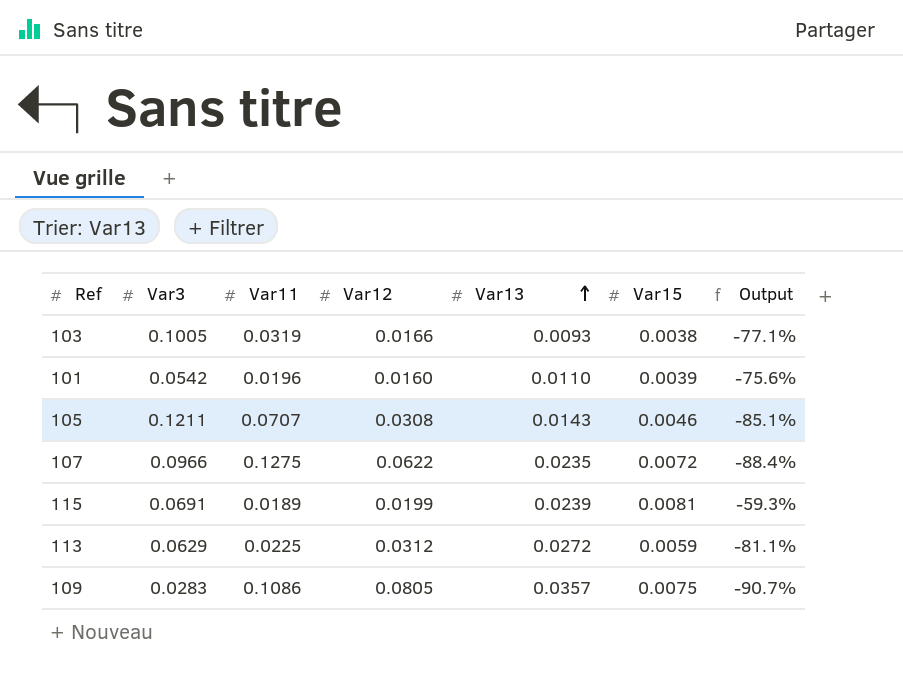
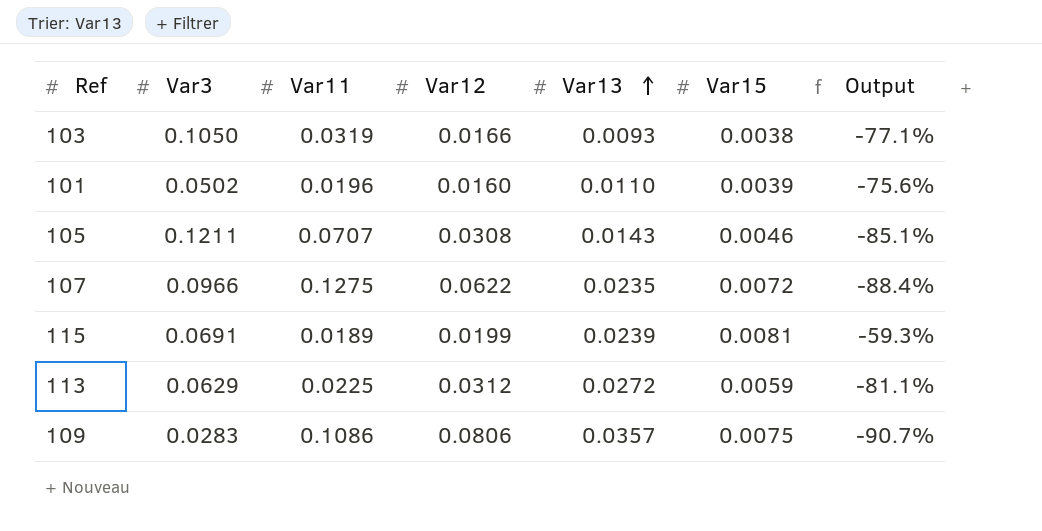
103 | Var3: 0.1005 -> 0.1050
101 | Var3: 0.0542 -> 0.0502
109 | Var12: 0.0805 -> 0.0806

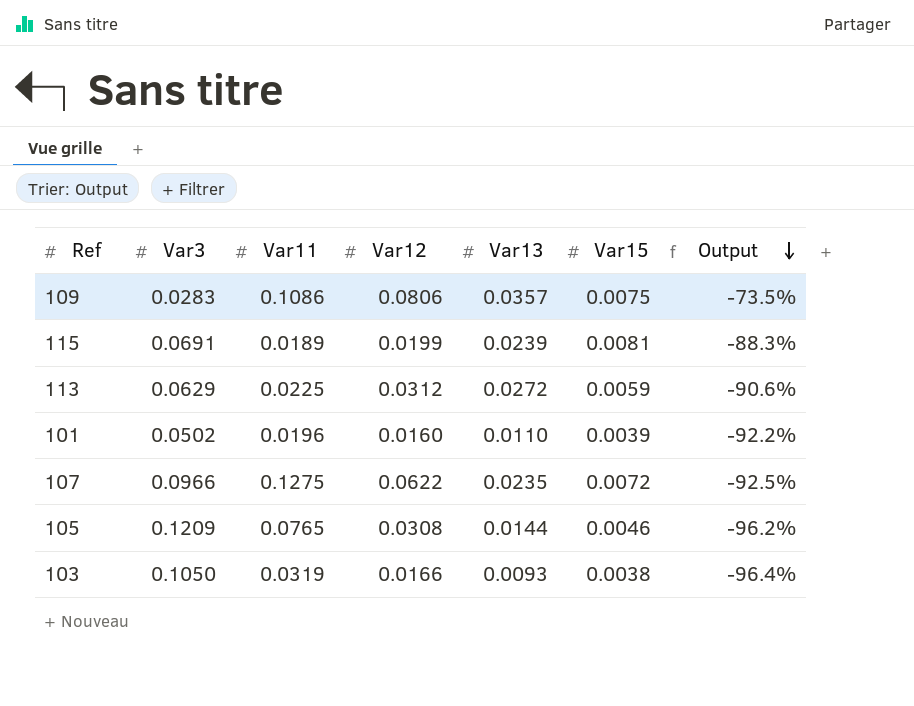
row order: Var13 ascending -> Output descending
column Output | formula: ([Var15] - [Var12]) / [Var12] -> ([Var15] - [Var3]) / [Var3]
105 | Var3: 0.1211 -> 0.1209
105 | Var11: 0.0707 -> 0.0765
105 | Var13: 0.0143 -> 0.0144

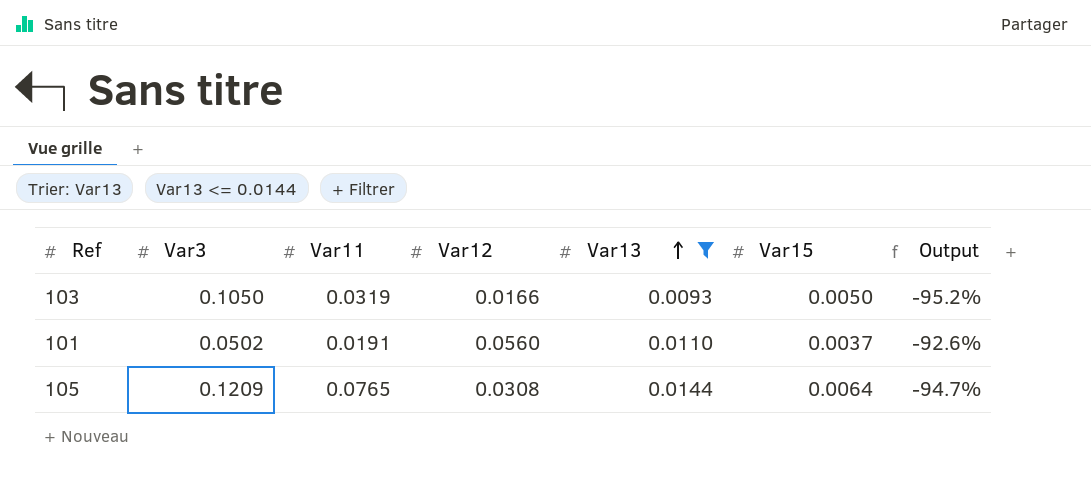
filter: none -> Var13 <= 0.0144
row order: Output descending -> Var13 ascending
103 | Var15: 0.0038 -> 0.0050
103 | Output: -96.4% -> -95.2%
101 | Var11: 0.0196 -> 0.0191
101 | Var12: 0.0160 -> 0.0560
101 | Var15: 0.0039 -> 0.0037
101 | Output: -92.2% -> -92.6%
105 | Var15: 0.0046 -> 0.0064
105 | Output: -96.2% -> -94.7%

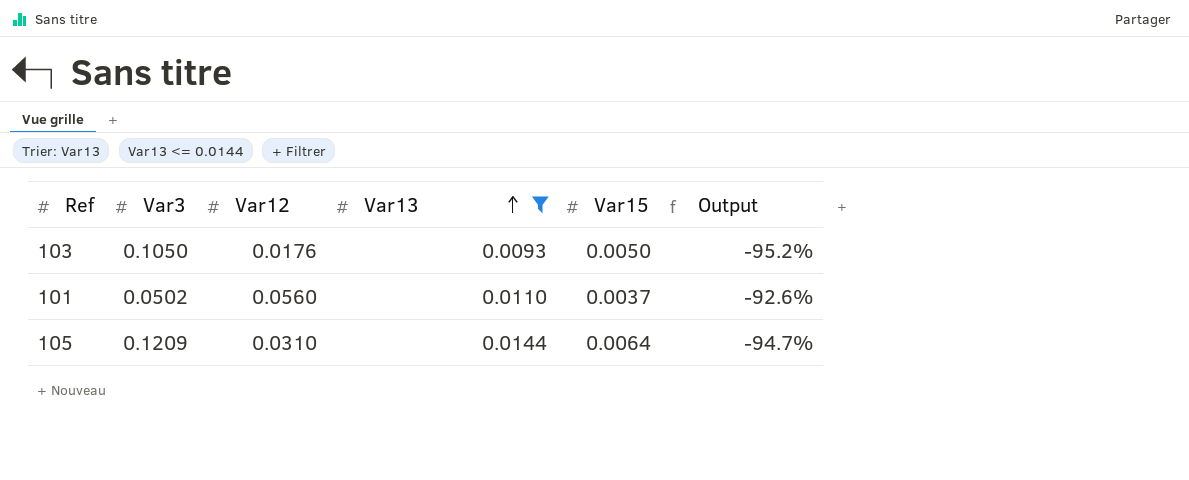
column Var11 | position: 3 -> none
103 | Var12: 0.0166 -> 0.0176
105 | Var12: 0.0308 -> 0.0310

